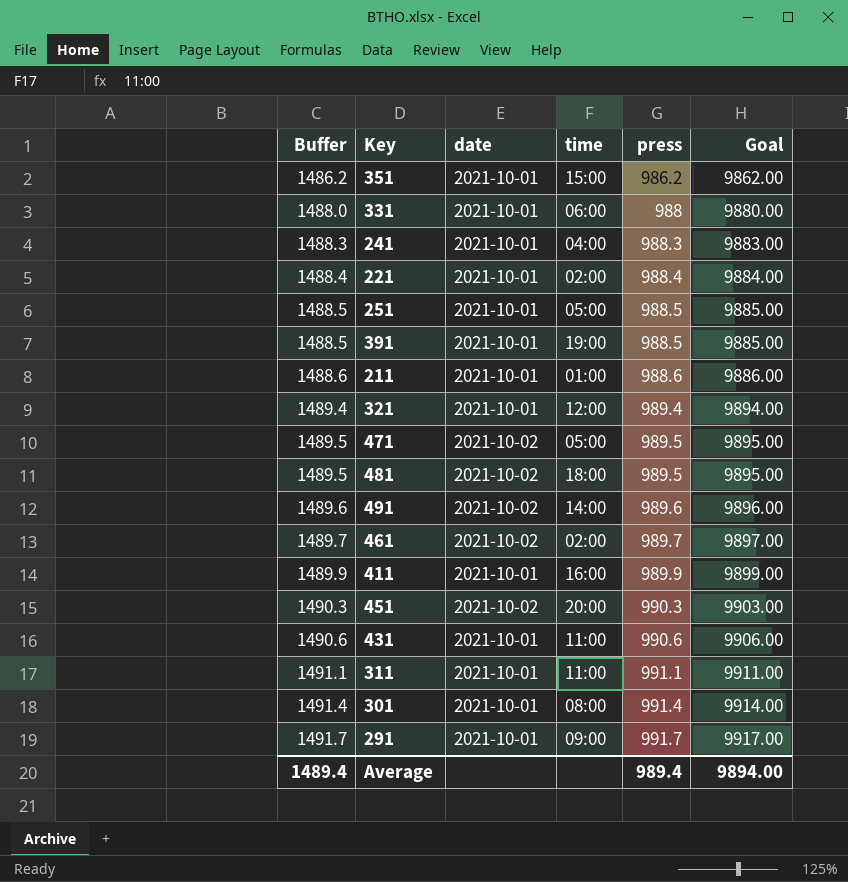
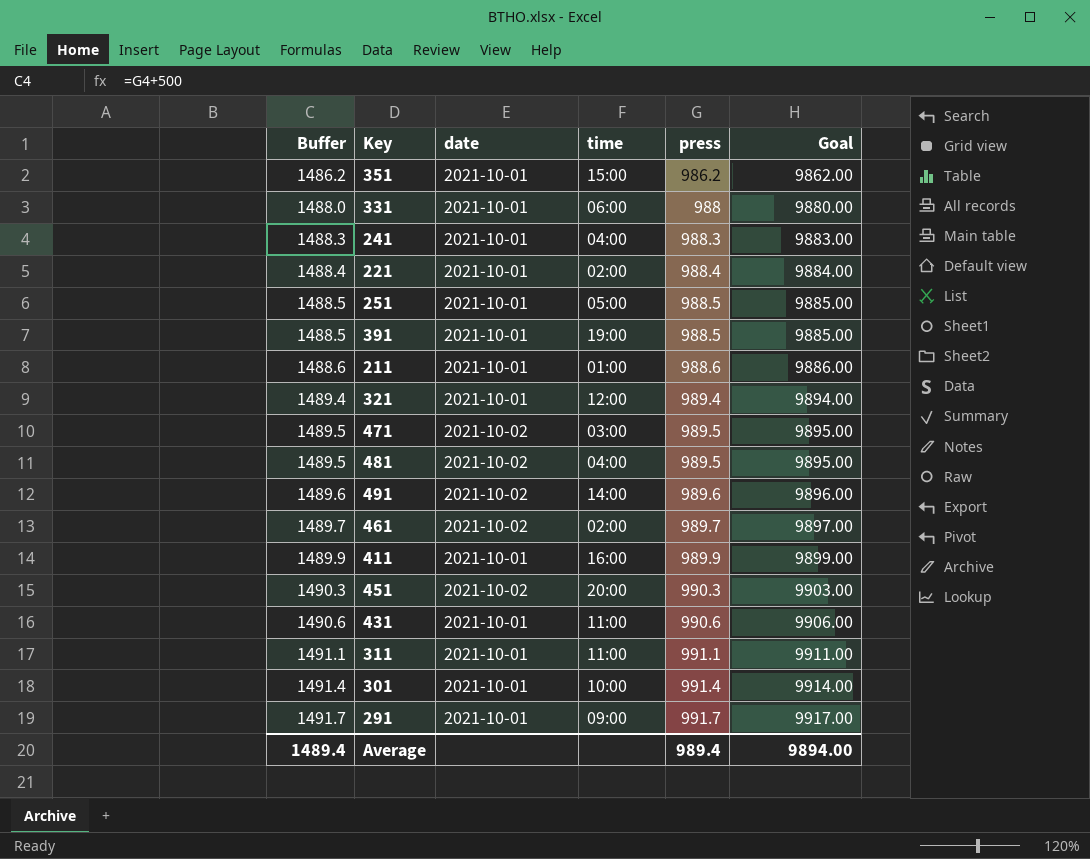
471 | time: 05:00 -> 03:00
481 | time: 18:00 -> 04:00
301 | time: 08:00 -> 10:00

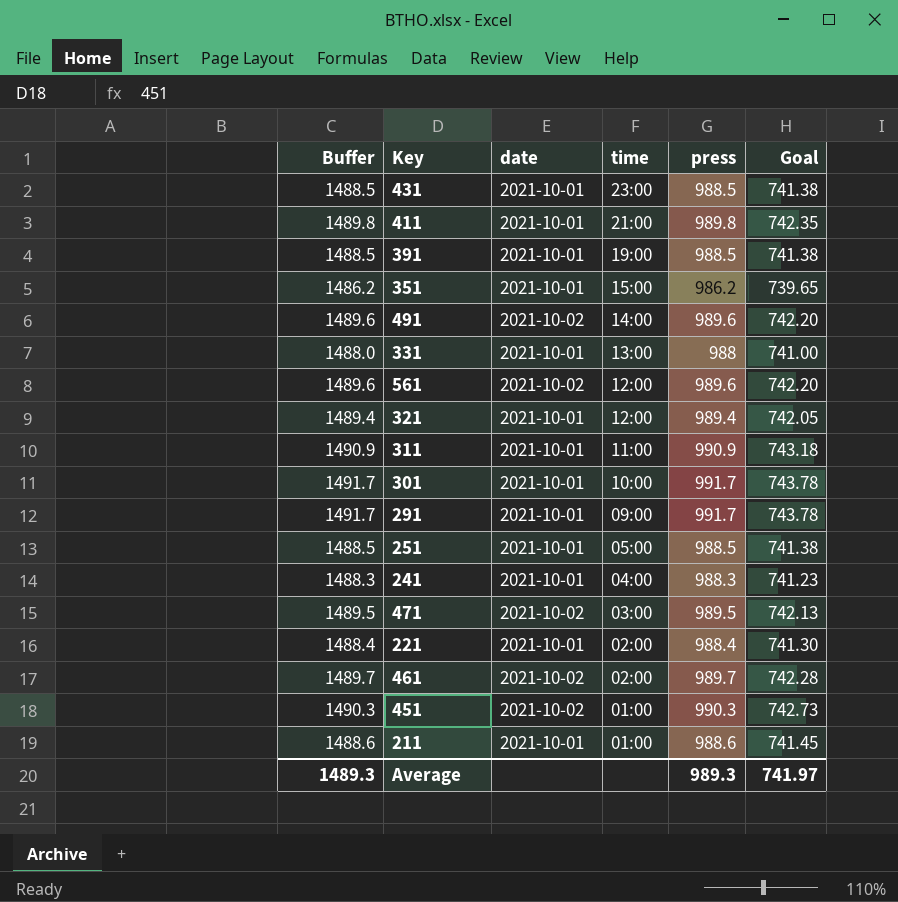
row order: Buffer ascending -> time descending
column Goal | formula: [press] * 10 -> [press] * 0.75
row 481: 1489.5 | 2021-10-02 | 04:00 | 989.5 | 9895.00 -> none
431 | Buffer: 1490.6 -> 1488.5
431 | time: 11:00 -> 23:00
431 | press: 990.6 -> 988.5
411 | Buffer: 1489.9 -> 1489.8
411 | time: 16:00 -> 21:00
411 | press: 989.9 -> 989.8
331 | time: 06:00 -> 13:00
row 561: none -> 1489.6 | 2021-10-02 | 12:00 | 989.6 | 742.20
311 | Buffer: 1491.1 -> 1490.9
311 | press: 991.1 -> 990.9
301 | Buffer: 1491.4 -> 1491.7
301 | press: 991.4 -> 991.7
451 | time: 20:00 -> 01:00
Average | Buffer: 1489.4 -> 1489.3
Average | press: 989.4 -> 989.3
Average | Goal: 9894.00 -> 741.97

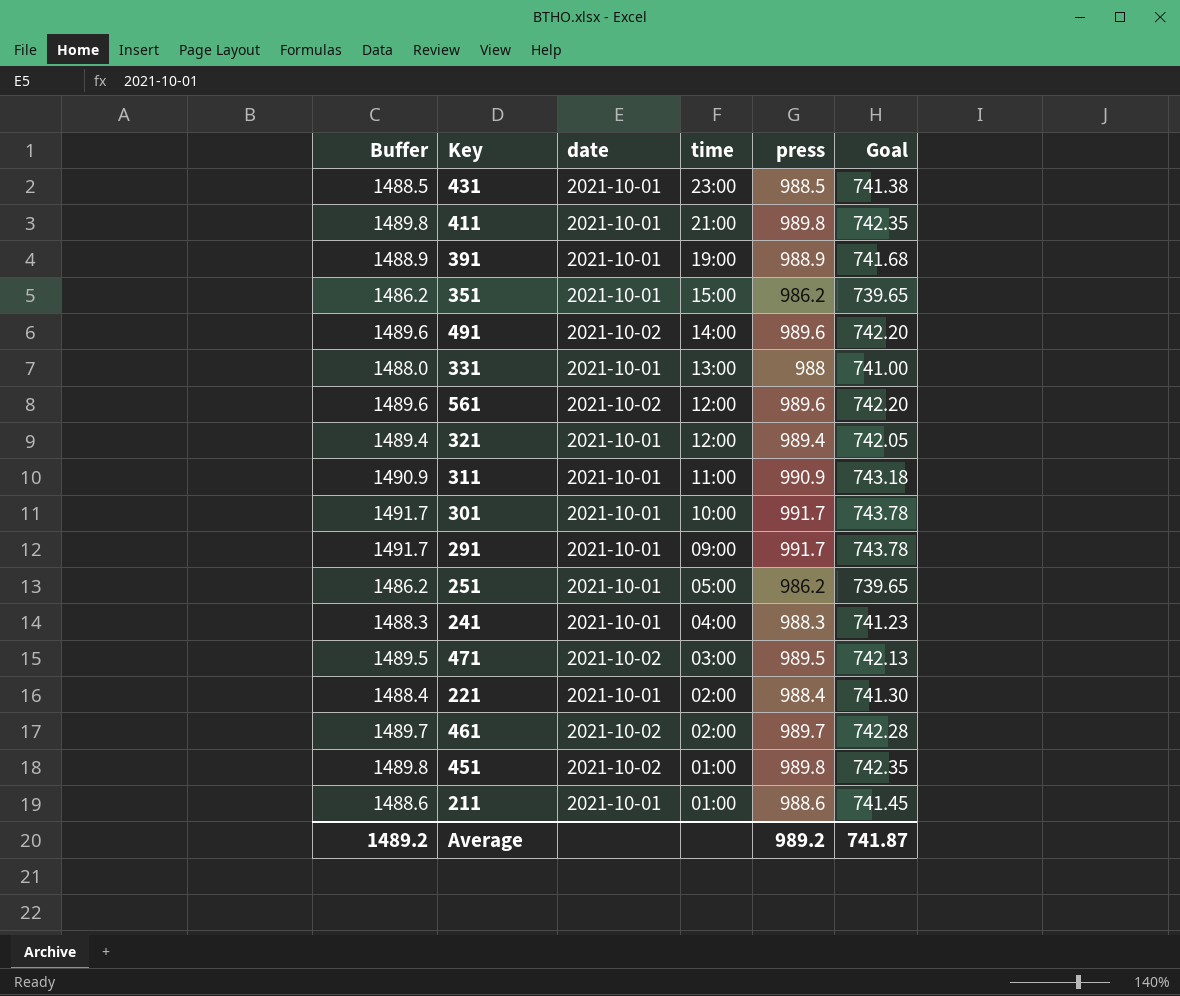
391 | Buffer: 1488.5 -> 1488.9
391 | press: 988.5 -> 988.9
391 | Goal: 741.38 -> 741.68
251 | Buffer: 1488.5 -> 1486.2
251 | press: 988.5 -> 986.2
251 | Goal: 741.38 -> 739.65
451 | Buffer: 1490.3 -> 1489.8
451 | press: 990.3 -> 989.8
451 | Goal: 742.73 -> 742.35
Average | Buffer: 1489.3 -> 1489.2
Average | press: 989.3 -> 989.2
Average | Goal: 741.97 -> 741.87

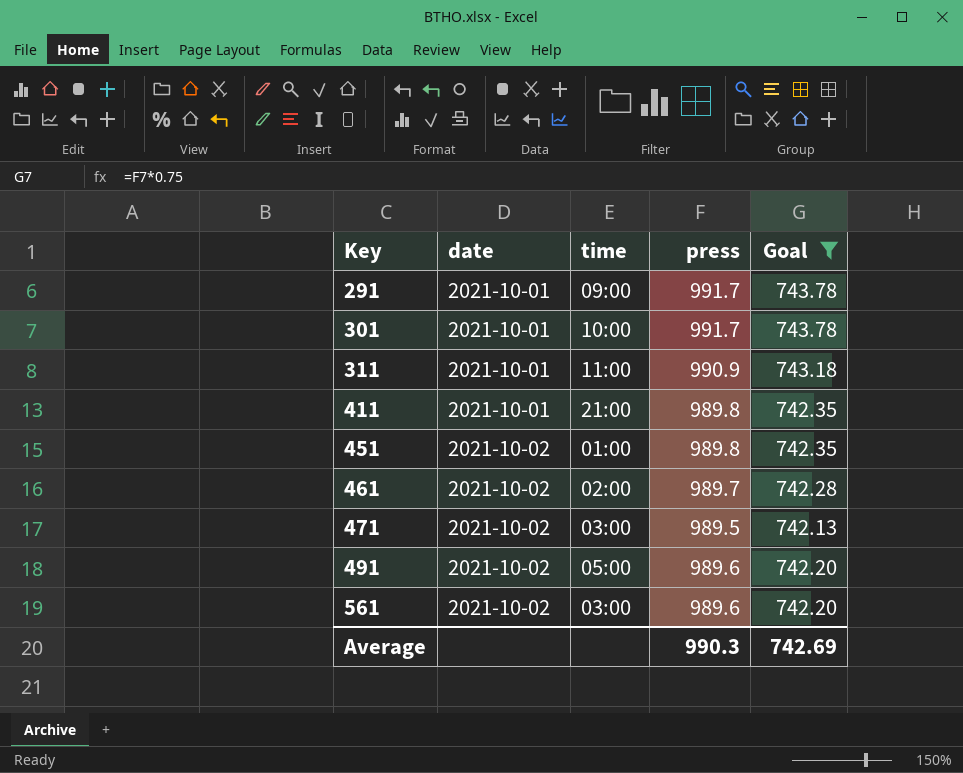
filter: none -> Goal >= 742.13
row order: time descending -> Key ascending
column Buffer | formula: [press] + 500 -> none
491 | time: 14:00 -> 05:00
561 | time: 12:00 -> 03:00
Average | press: 989.2 -> 990.3
Average | Goal: 741.87 -> 742.69

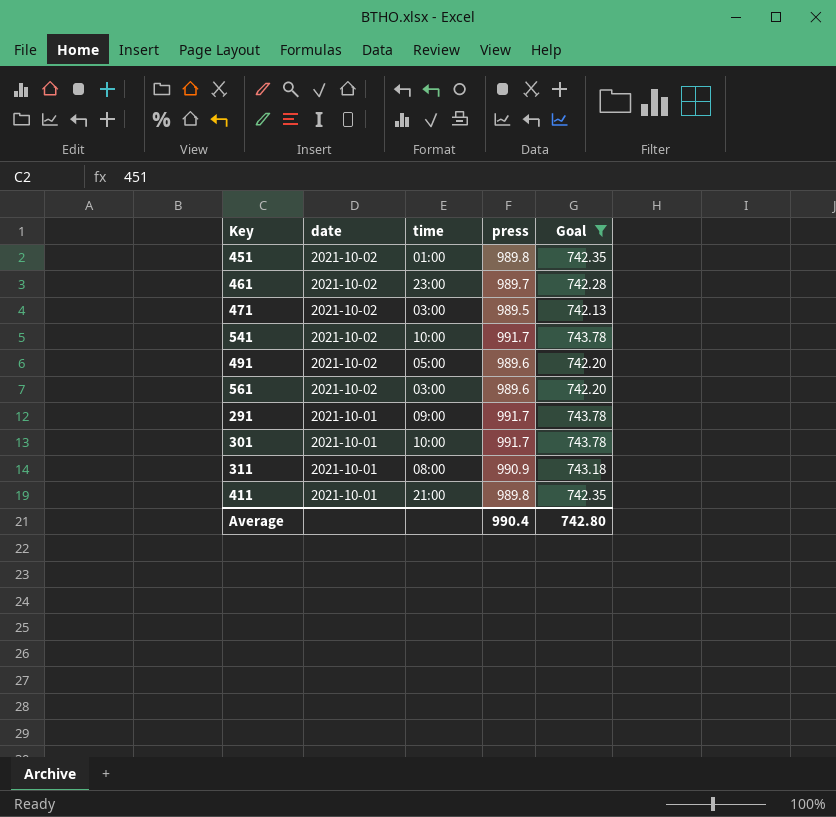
row order: Key ascending -> date descending
461 | time: 02:00 -> 23:00
row 541: none -> 2021-10-02 | 10:00 | 991.7 | 743.78
311 | time: 11:00 -> 08:00
Average | press: 990.3 -> 990.4
Average | Goal: 742.69 -> 742.80

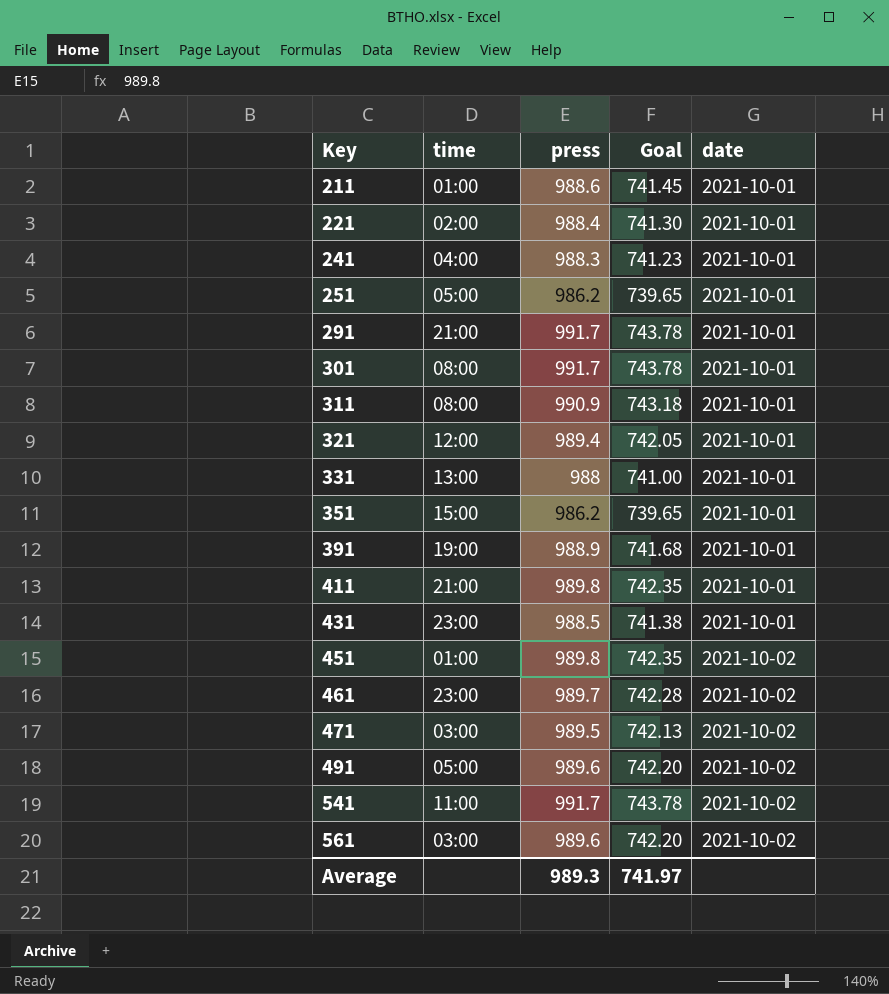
filter: Goal >= 742.13 -> none
row order: date descending -> Key ascending
column date | position: 2 -> 5
291 | time: 09:00 -> 21:00
301 | time: 10:00 -> 08:00
541 | time: 10:00 -> 11:00
Average | press: 990.4 -> 989.3
Average | Goal: 742.80 -> 741.97

